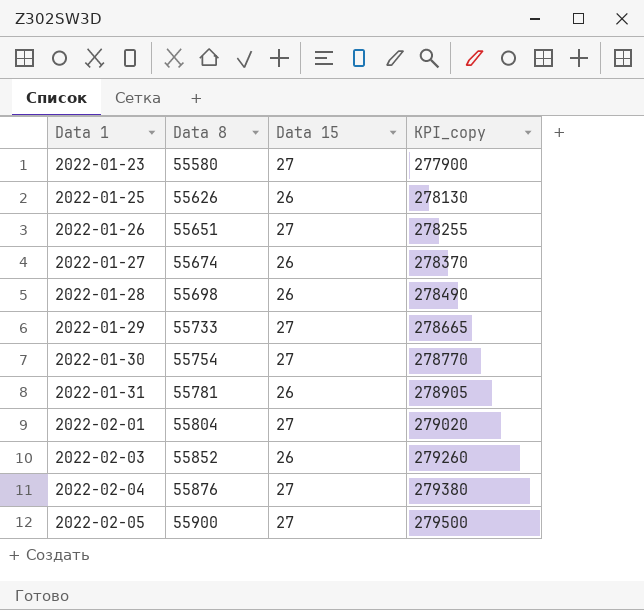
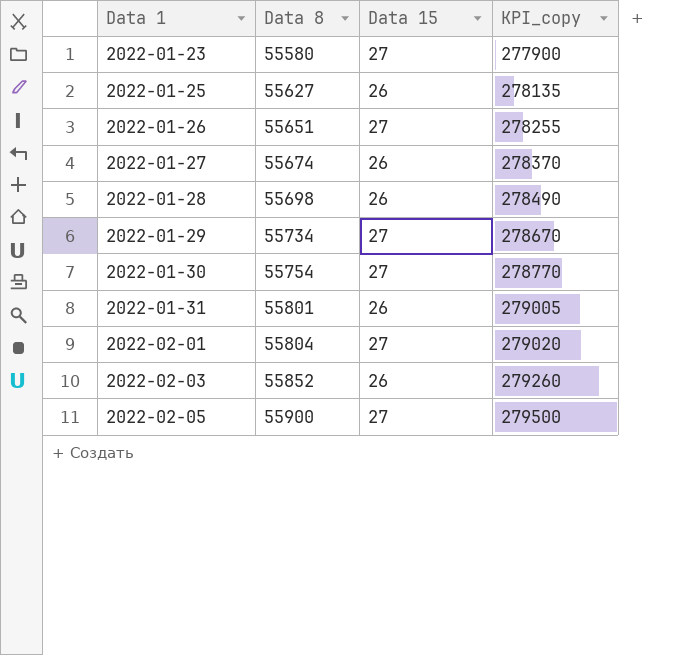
row 2022-02-04: 55876 | 27 | 279380 -> none
2022-01-25 | Data 8: 55626 -> 55627
2022-01-25 | KPI_copy: 278130 -> 278135
2022-01-29 | Data 8: 55733 -> 55734
2022-01-29 | KPI_copy: 278665 -> 278670
2022-01-31 | Data 8: 55781 -> 55801
2022-01-31 | KPI_copy: 278905 -> 279005

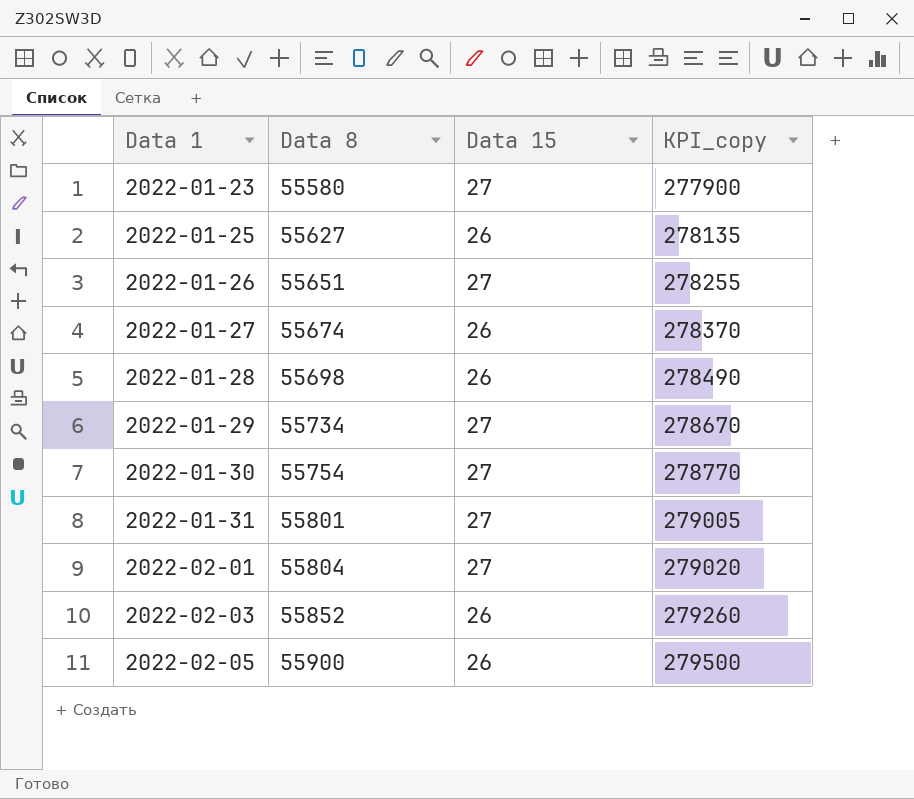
2022-01-31 | Data 15: 26 -> 27
2022-02-05 | Data 15: 27 -> 26

